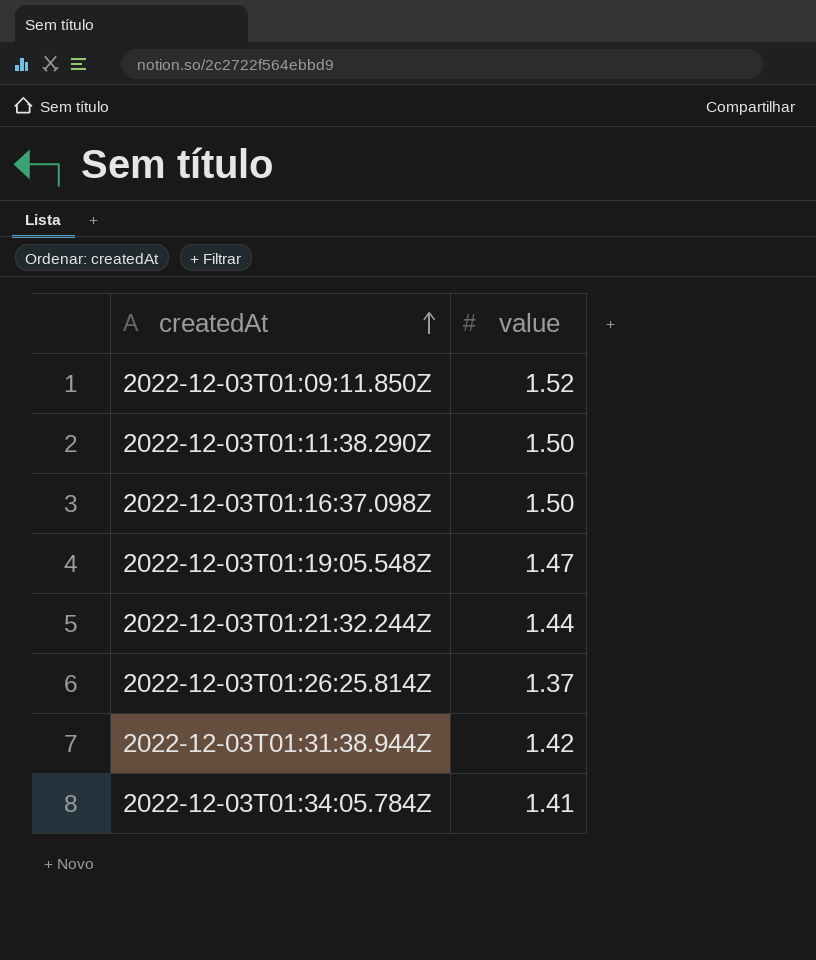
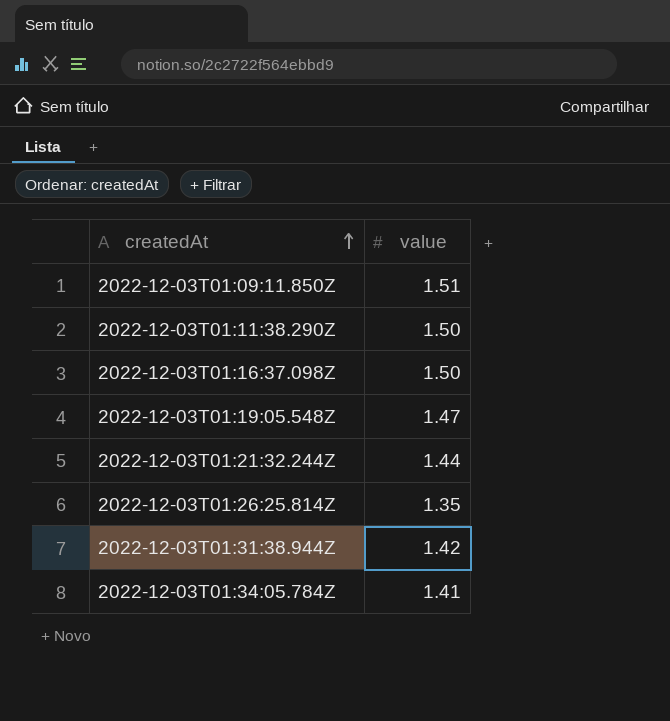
2022-12-03T01:09:11.850Z | value: 1.52 -> 1.51
2022-12-03T01:26:25.814Z | value: 1.37 -> 1.35

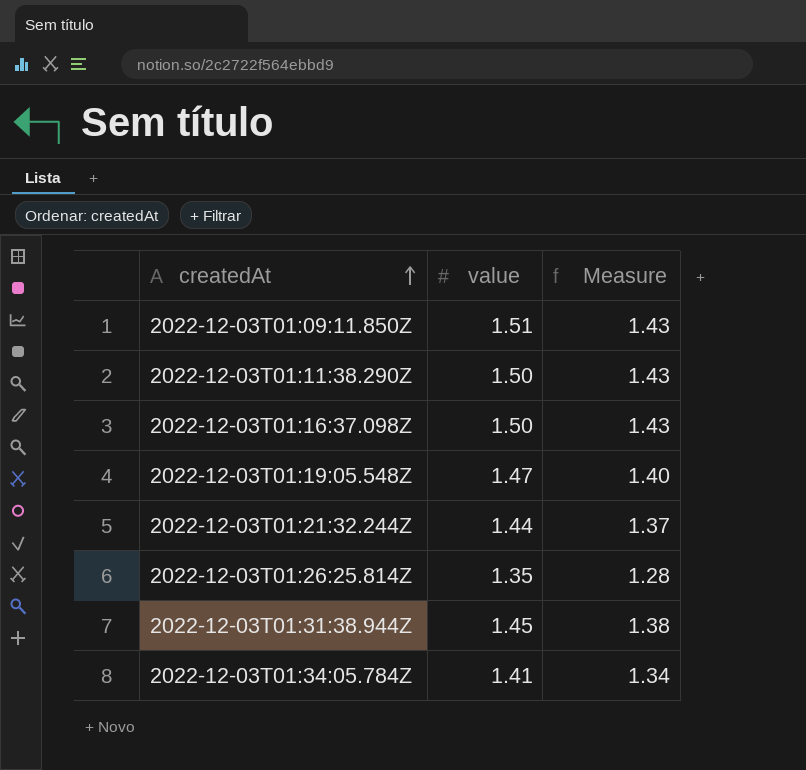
column Measure | formula: none -> [value] * 0.95
2022-12-03T01:31:38.944Z | value: 1.42 -> 1.45

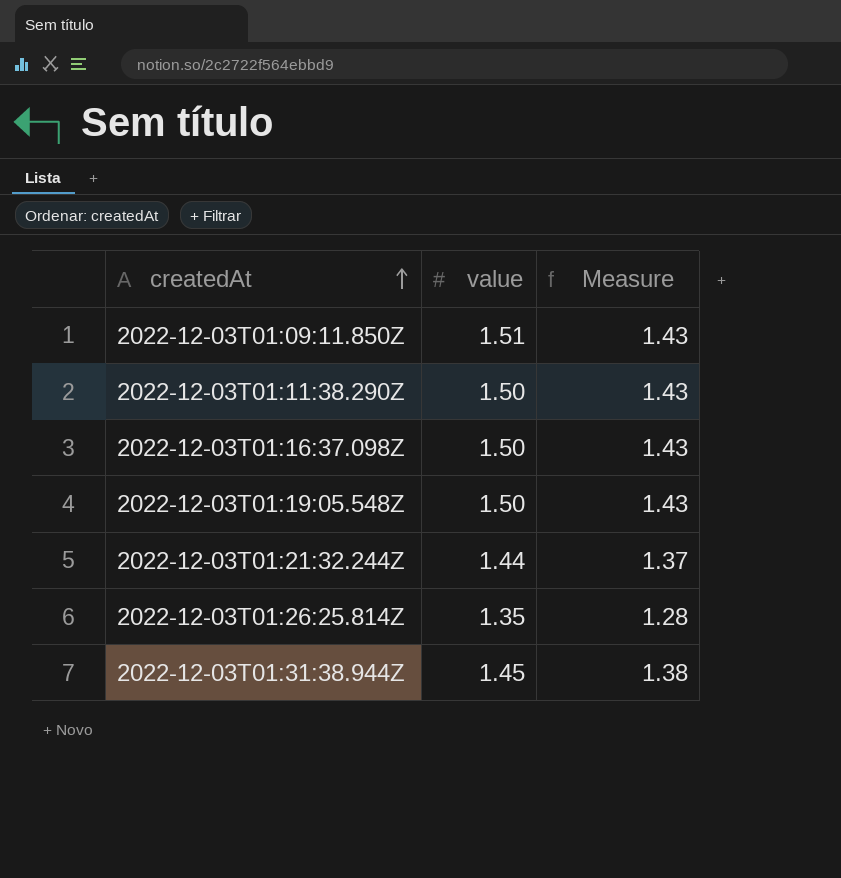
row 2022-12-03T01:34:05.784Z: 1.41 | 1.34 -> none
2022-12-03T01:19:05.548Z | value: 1.47 -> 1.50
2022-12-03T01:19:05.548Z | Measure: 1.40 -> 1.43

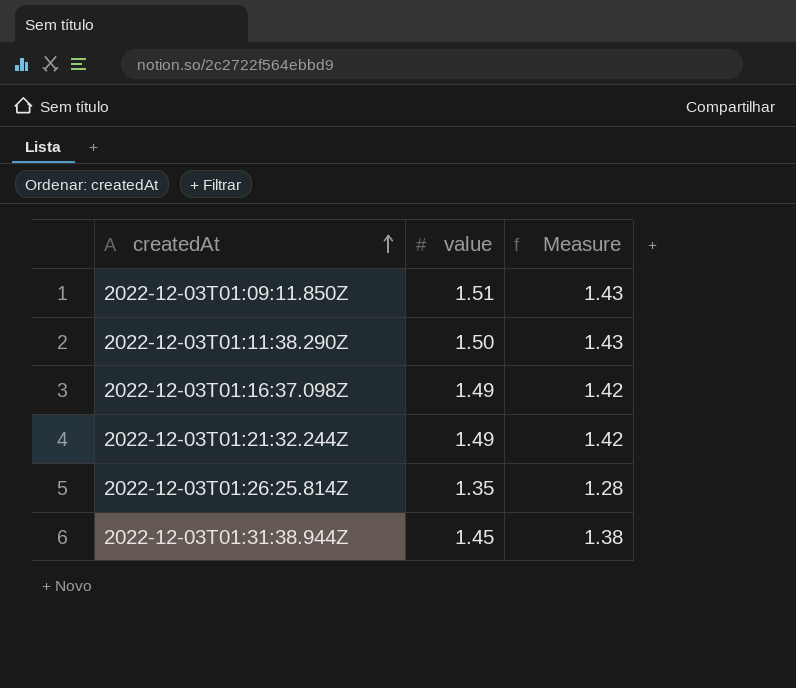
row 2022-12-03T01:19:05.548Z: 1.50 | 1.43 -> none
2022-12-03T01:16:37.098Z | value: 1.50 -> 1.49
2022-12-03T01:16:37.098Z | Measure: 1.43 -> 1.42
2022-12-03T01:21:32.244Z | value: 1.44 -> 1.49
2022-12-03T01:21:32.244Z | Measure: 1.37 -> 1.42

